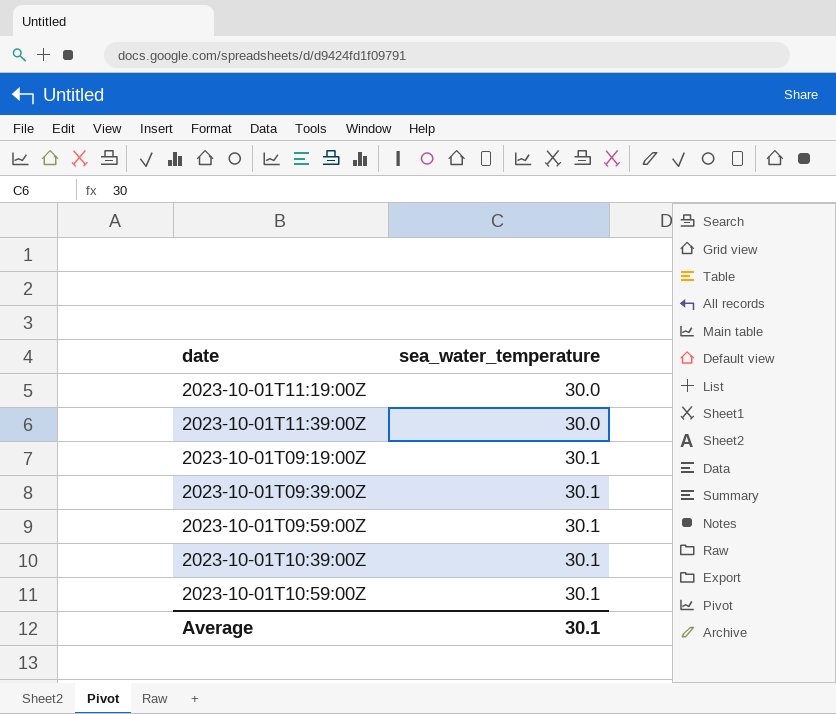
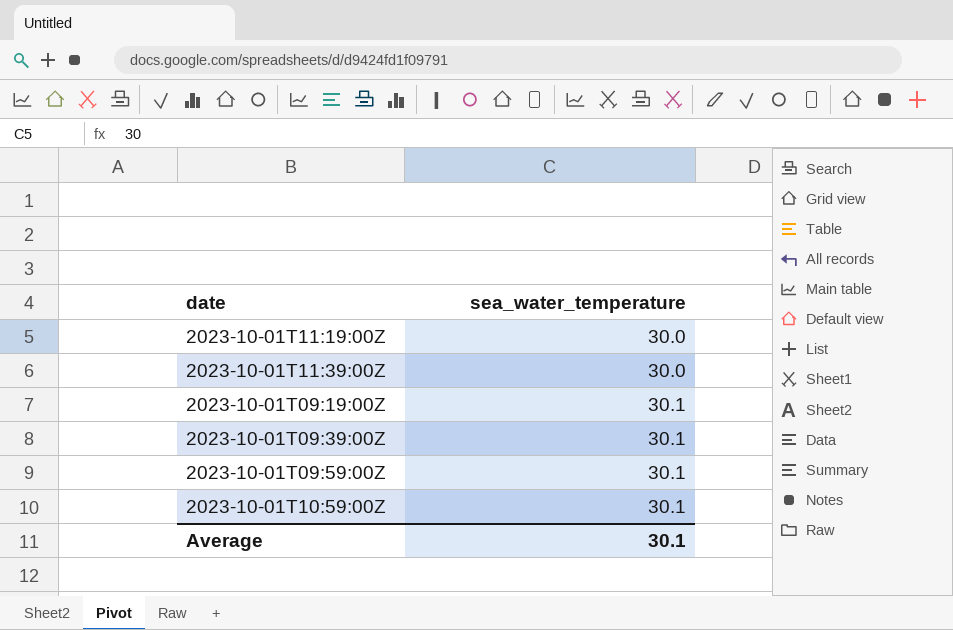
row 2023-10-01T10:39:00Z: 30.1 -> none

